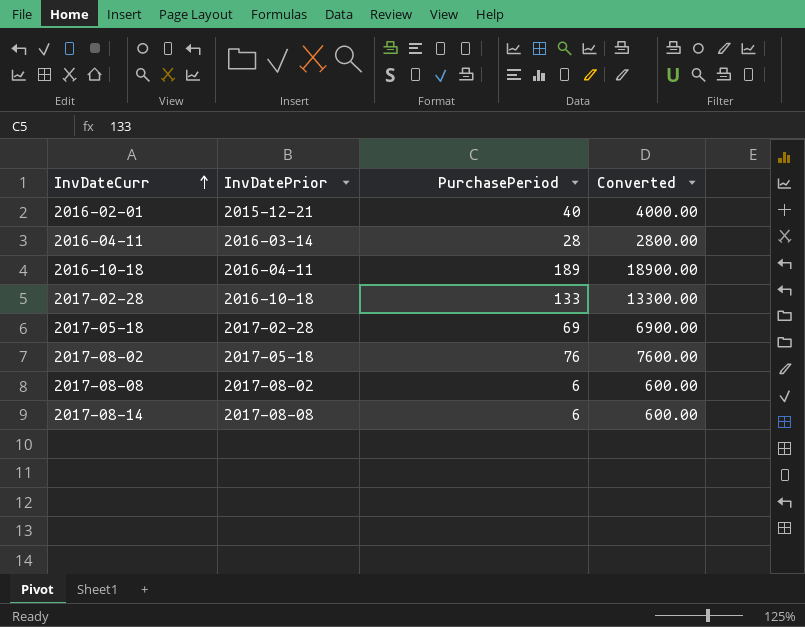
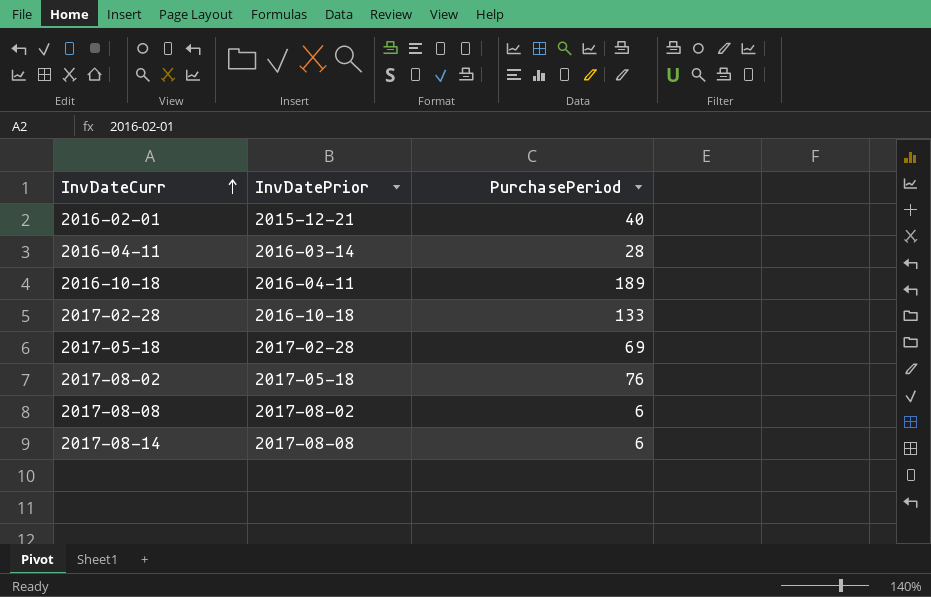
column Converted | formula: [PurchasePeriod] * 100 -> none

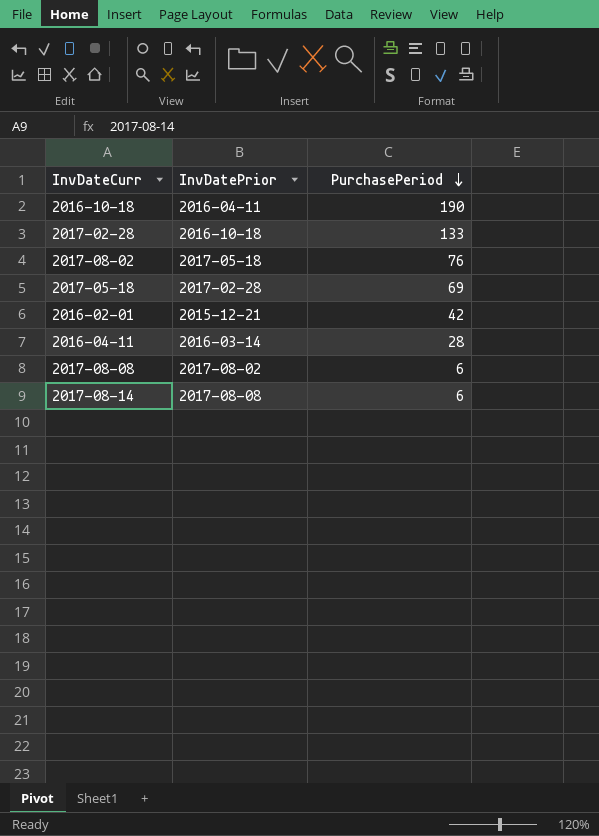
row order: InvDateCurr ascending -> PurchasePeriod descending
2016-10-18 | PurchasePeriod: 189 -> 190
2016-02-01 | PurchasePeriod: 40 -> 42

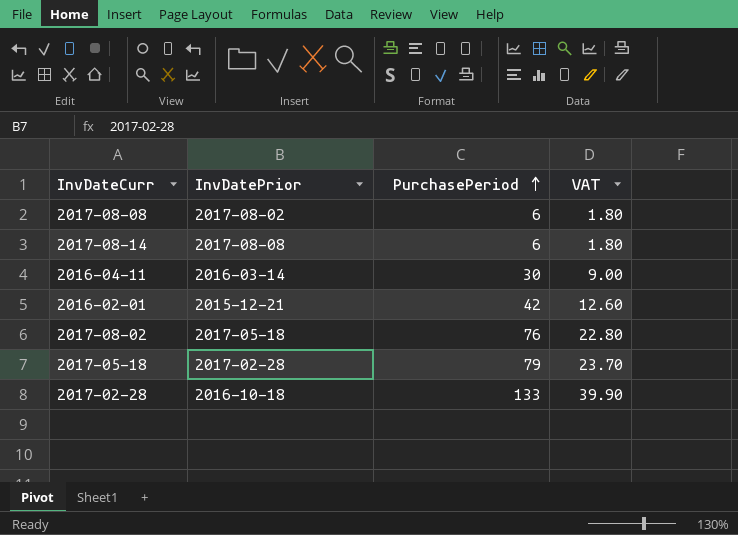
row order: PurchasePeriod descending -> PurchasePeriod ascending
column VAT | formula: none -> [PurchasePeriod] * 0.3
row 2016-10-18: 2016-04-11 | 190 -> none
2016-04-11 | PurchasePeriod: 28 -> 30
2017-05-18 | PurchasePeriod: 69 -> 79

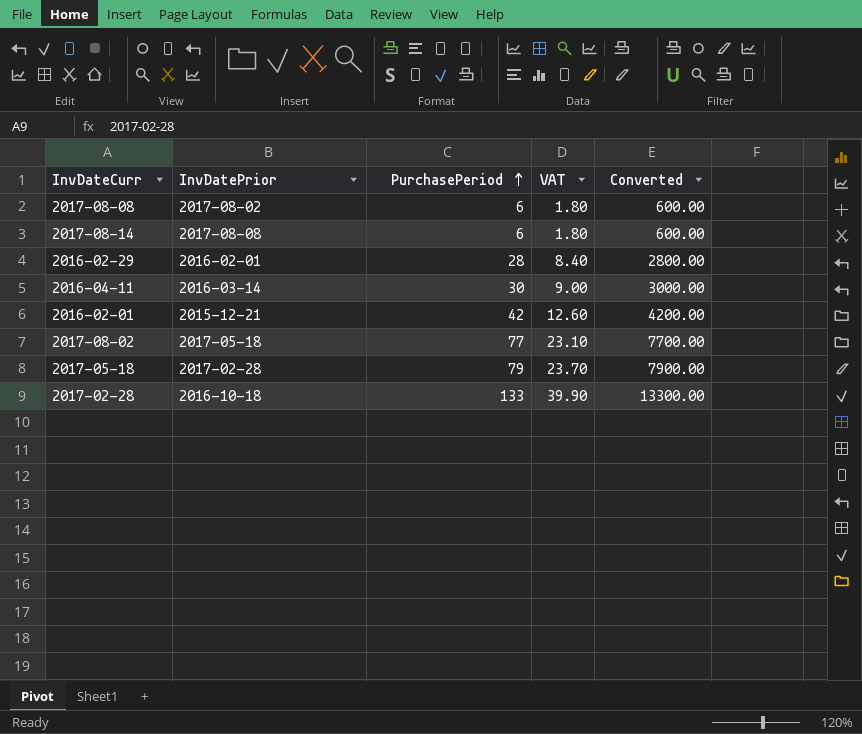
column Converted | formula: none -> [PurchasePeriod] * 100
row 2016-02-29: none -> 2016-02-01 | 28 | 8.40 | 2800.00
2017-08-02 | PurchasePeriod: 76 -> 77
2017-08-02 | VAT: 22.80 -> 23.10

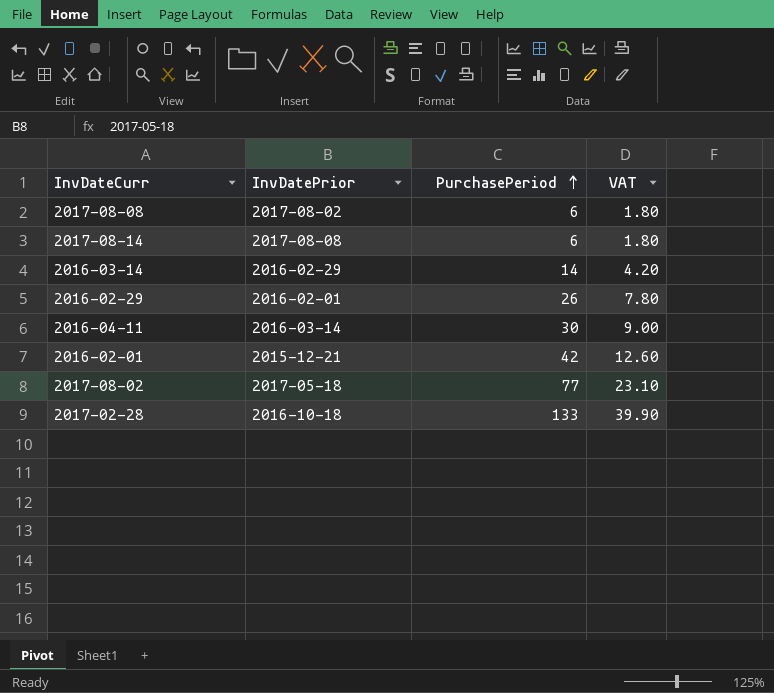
column Converted | formula: [PurchasePeriod] * 100 -> none
row 2017-05-18: 2017-02-28 | 79 | 23.70 | 7900.00 -> none
row 2016-03-14: none -> 2016-02-29 | 14 | 4.20
2016-02-29 | PurchasePeriod: 28 -> 26
2016-02-29 | VAT: 8.40 -> 7.80

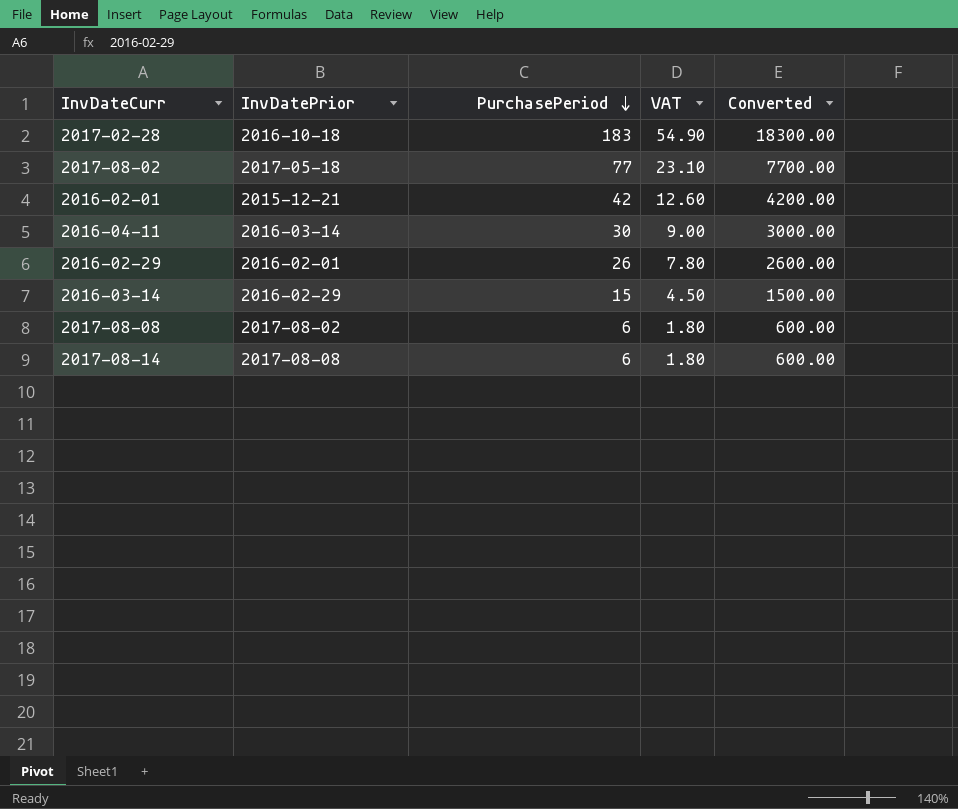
row order: PurchasePeriod ascending -> PurchasePeriod descending
column Converted | formula: none -> [PurchasePeriod] * 100
2017-02-28 | PurchasePeriod: 133 -> 183
2017-02-28 | VAT: 39.90 -> 54.90
2016-03-14 | PurchasePeriod: 14 -> 15
2016-03-14 | VAT: 4.20 -> 4.50

